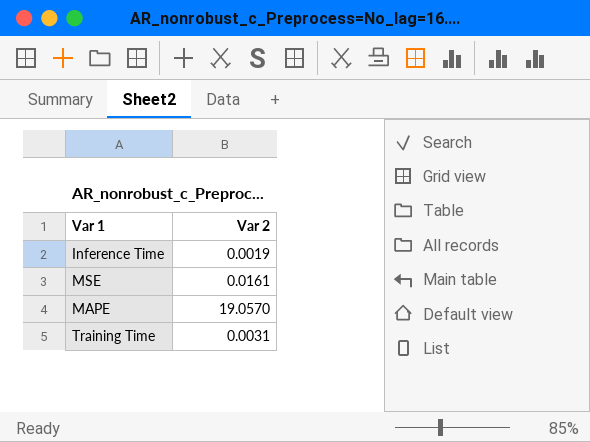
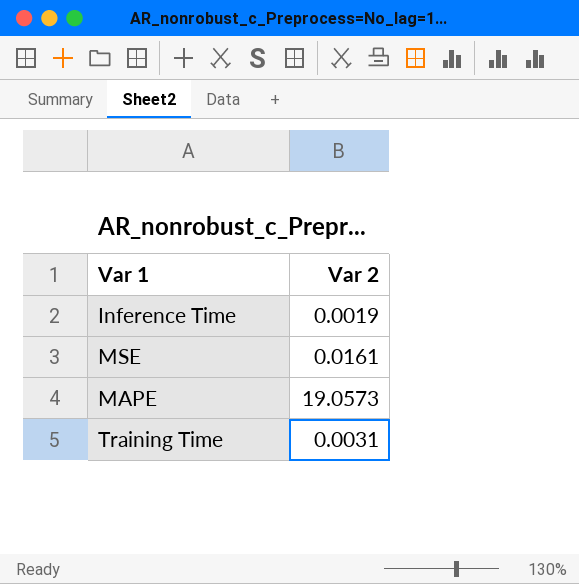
MAPE | Var 2: 19.0570 -> 19.0573

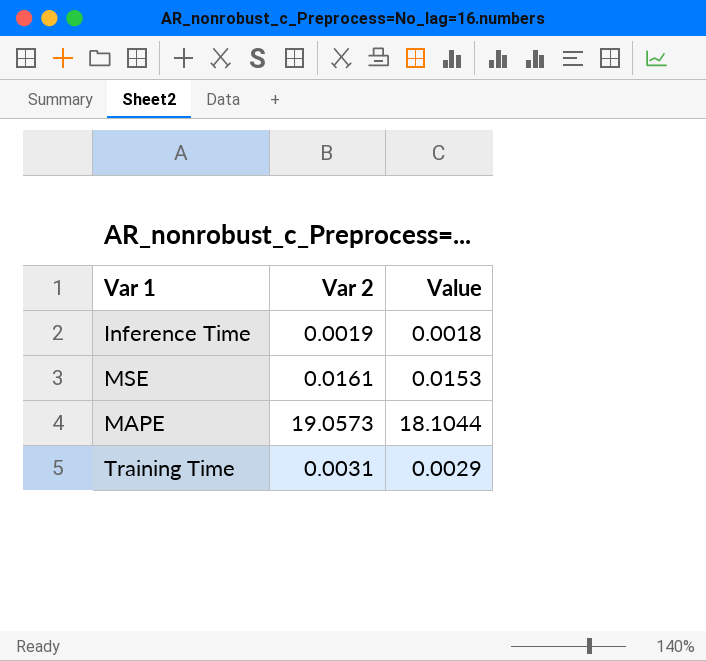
column Value | formula: none -> [Var 2] * 0.95

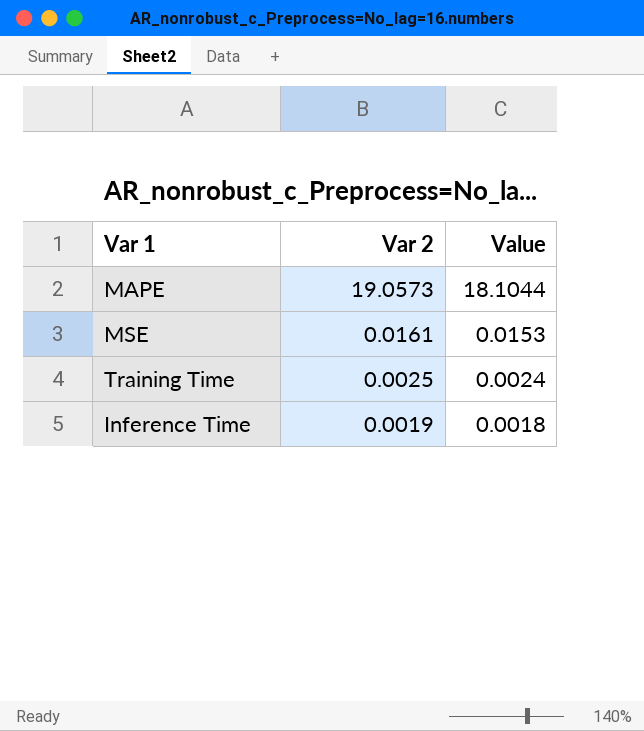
row order: none -> Var 2 descending
Training Time | Var 2: 0.0031 -> 0.0025
Training Time | Value: 0.0029 -> 0.0024

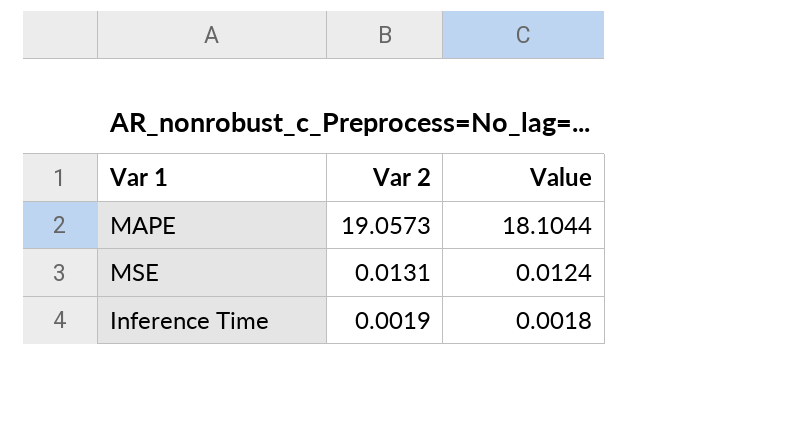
row Training Time: 0.0025 | 0.0024 -> none
MSE | Var 2: 0.0161 -> 0.0131
MSE | Value: 0.0153 -> 0.0124

